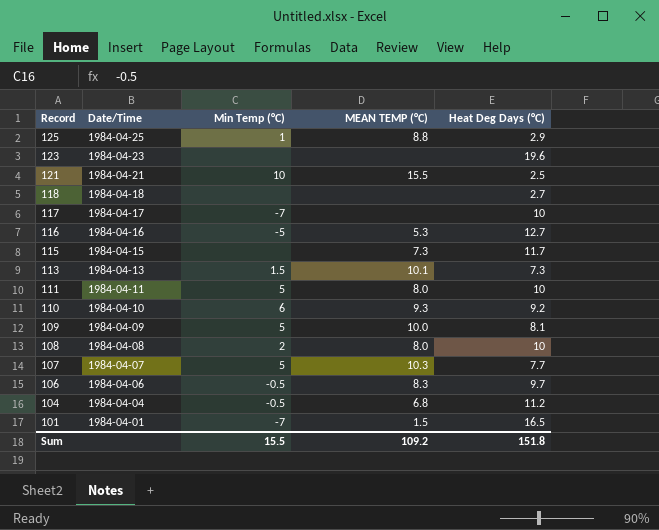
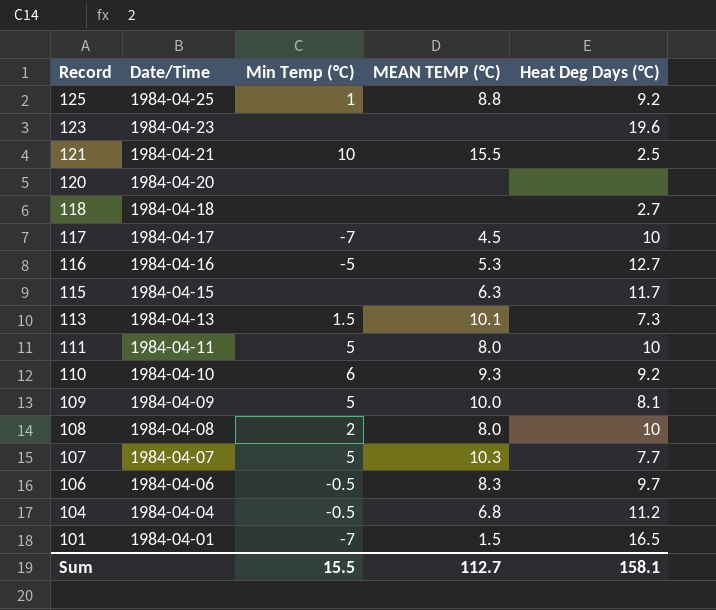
125 | Heat Deg Days (°C): 2.9 -> 9.2
row 120: none -> 1984-04-20 | none | none | none
117 | MEAN TEMP (°C): none -> 4.5
115 | MEAN TEMP (°C): 7.3 -> 6.3
Sum | MEAN TEMP (°C): 109.2 -> 112.7
Sum | Heat Deg Days (°C): 151.8 -> 158.1

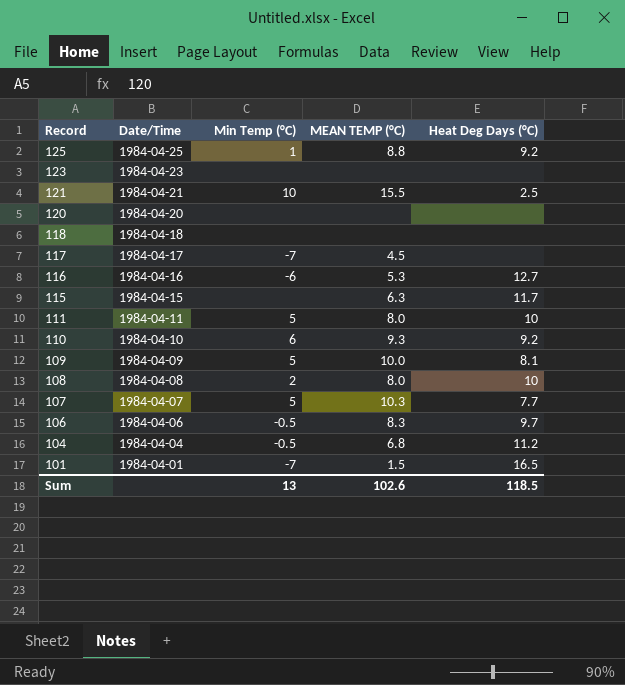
row 113: 1984-04-13 | 1.5 | 10.1 | 7.3 -> none
123 | Heat Deg Days (°C): 19.6 -> none
118 | Heat Deg Days (°C): 2.7 -> none
117 | Heat Deg Days (°C): 10 -> none
116 | Min Temp (°C): -5 -> -6
Sum | Min Temp (°C): 15.5 -> 13
Sum | MEAN TEMP (°C): 112.7 -> 102.6
Sum | Heat Deg Days (°C): 158.1 -> 118.5

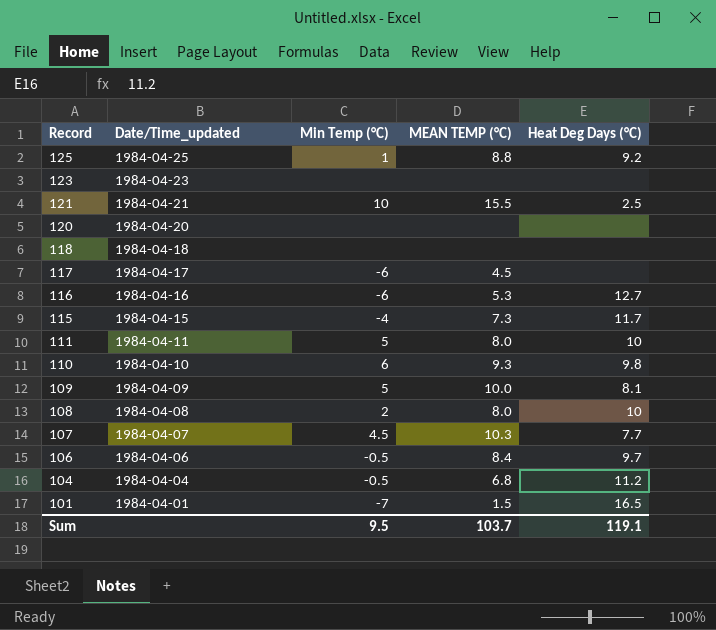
column name: Date/Time -> Date/Time_updated
117 | Min Temp (°C): -7 -> -6
115 | Min Temp (°C): none -> -4
115 | MEAN TEMP (°C): 6.3 -> 7.3
110 | Heat Deg Days (°C): 9.2 -> 9.8
107 | Min Temp (°C): 5 -> 4.5
106 | MEAN TEMP (°C): 8.3 -> 8.4
Sum | Min Temp (°C): 13 -> 9.5
Sum | MEAN TEMP (°C): 102.6 -> 103.7
Sum | Heat Deg Days (°C): 118.5 -> 119.1

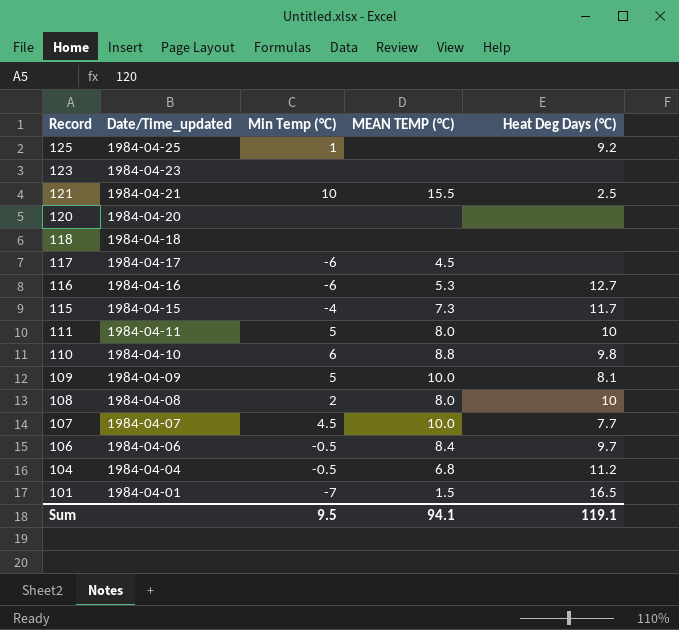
125 | MEAN TEMP (°C): 8.8 -> none
110 | MEAN TEMP (°C): 9.3 -> 8.8
107 | MEAN TEMP (°C): 10.3 -> 10.0
Sum | MEAN TEMP (°C): 103.7 -> 94.1

